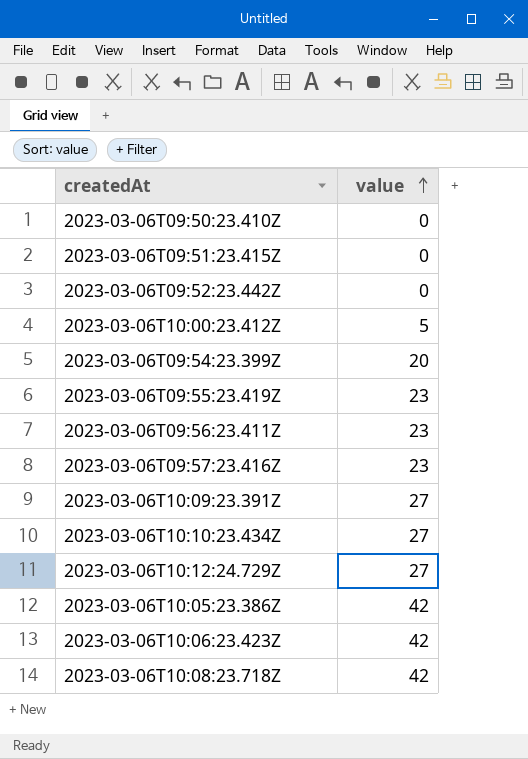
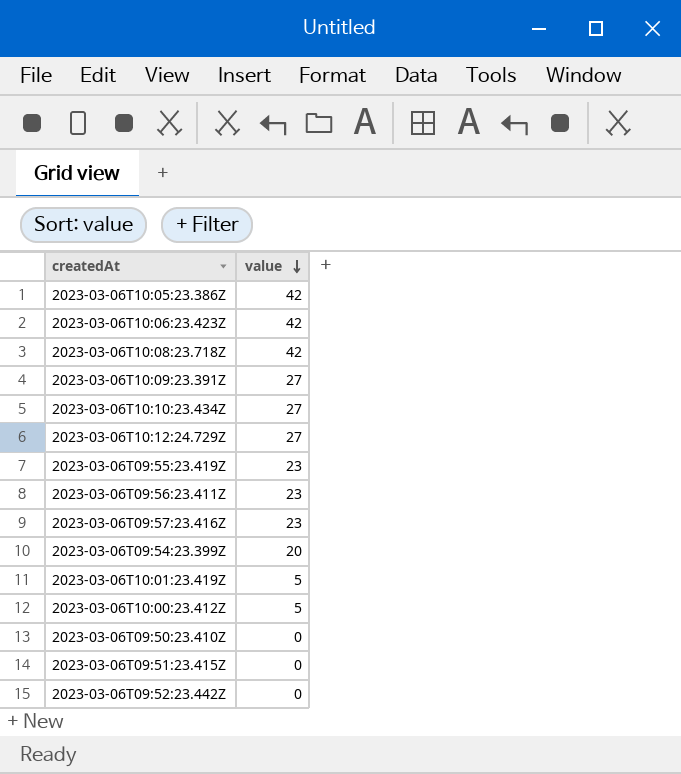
row order: value ascending -> value descending
row 2023-03-06T10:01:23.419Z: none -> 5

